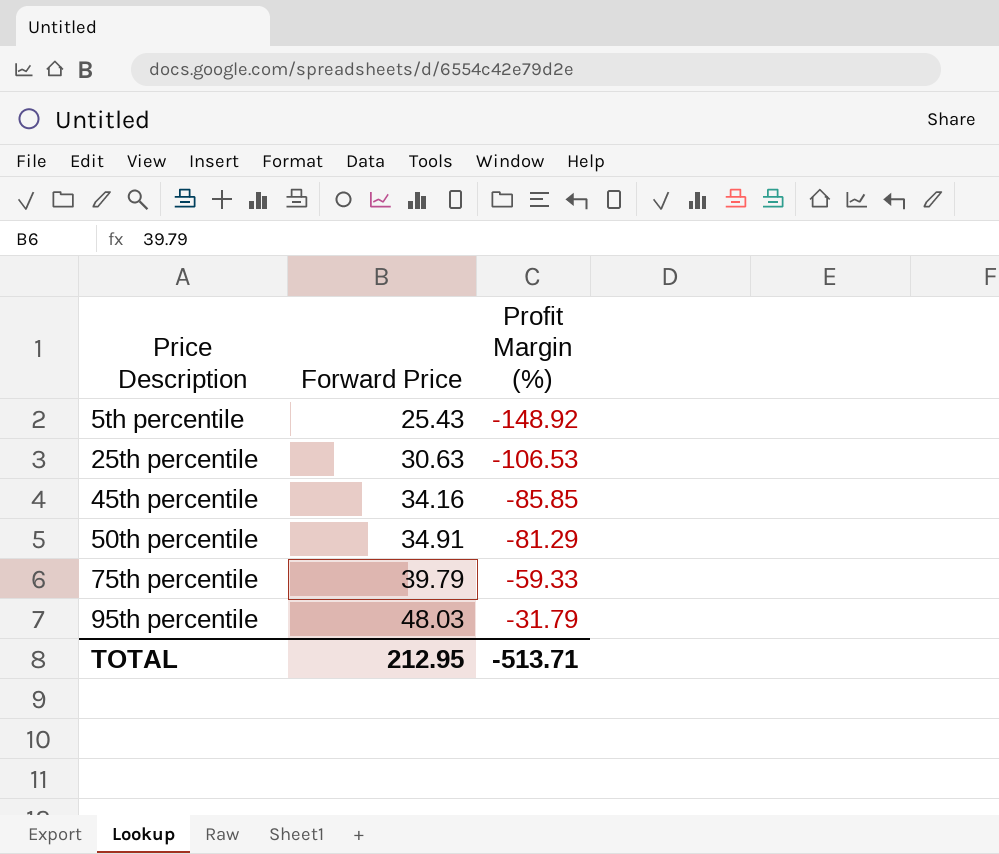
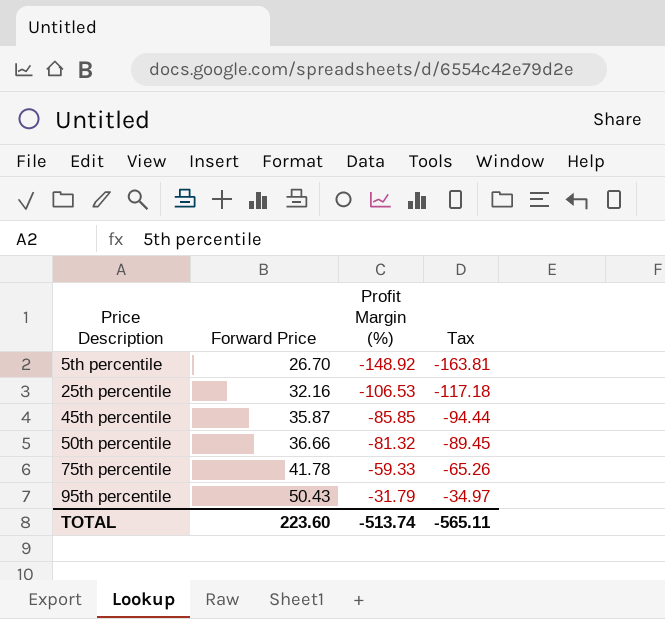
column Tax | formula: none -> [Profit Margin (%)] * 1.1
5th percentile | Forward Price: 25.43 -> 26.70
25th percentile | Forward Price: 30.63 -> 32.16
45th percentile | Forward Price: 34.16 -> 35.87
50th percentile | Forward Price: 34.91 -> 36.66
50th percentile | Profit Margin (%): -81.29 -> -81.32
75th percentile | Forward Price: 39.79 -> 41.78
95th percentile | Forward Price: 48.03 -> 50.43
TOTAL | Forward Price: 212.95 -> 223.60
TOTAL | Profit Margin (%): -513.71 -> -513.74

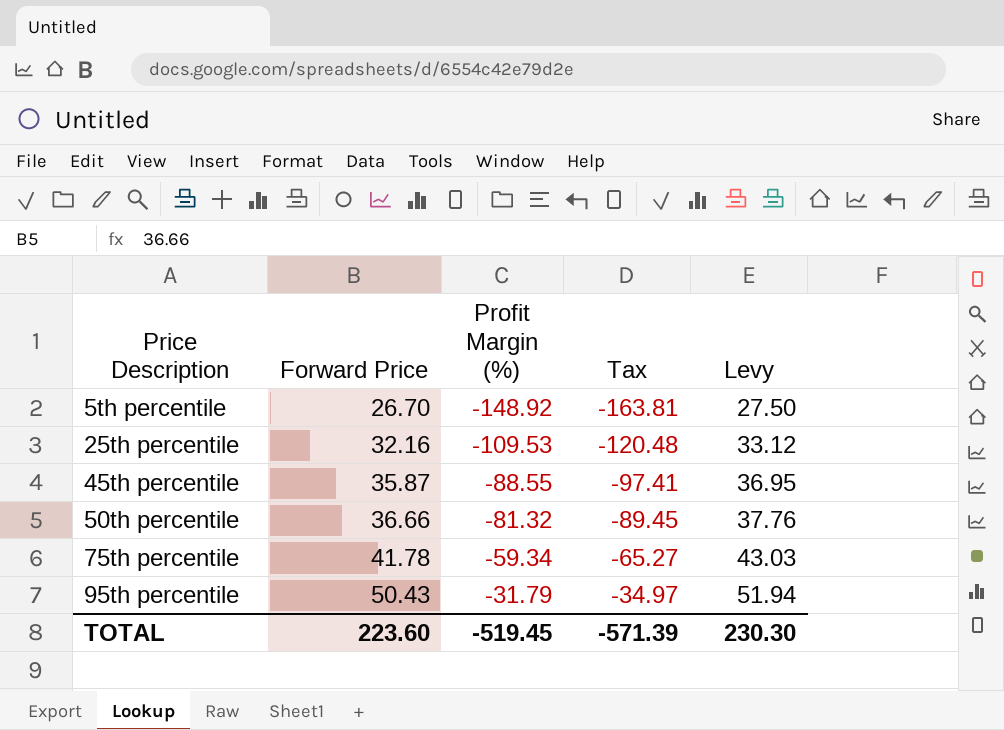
column Levy | formula: none -> [Forward Price] * 1.03
25th percentile | Profit Margin (%): -106.53 -> -109.53
25th percentile | Tax: -117.18 -> -120.48
45th percentile | Profit Margin (%): -85.85 -> -88.55
45th percentile | Tax: -94.44 -> -97.41
75th percentile | Profit Margin (%): -59.33 -> -59.34
75th percentile | Tax: -65.26 -> -65.27
TOTAL | Profit Margin (%): -513.74 -> -519.45
TOTAL | Tax: -565.11 -> -571.39

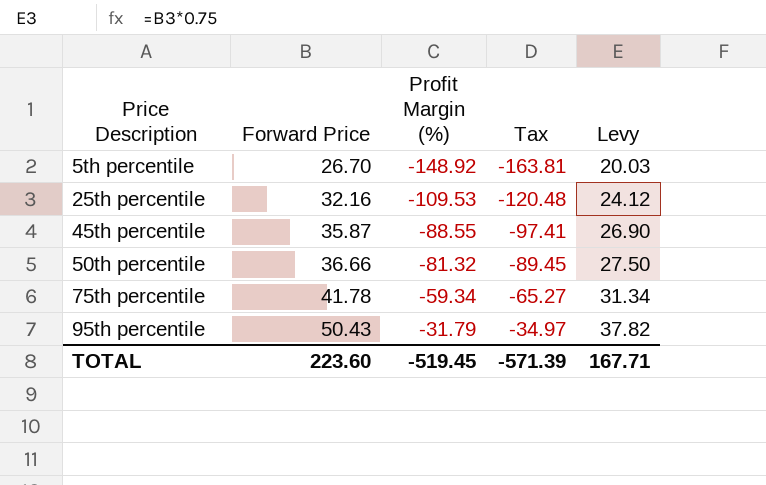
column Levy | formula: [Forward Price] * 1.03 -> [Forward Price] * 0.75
TOTAL | Levy: 230.30 -> 167.71

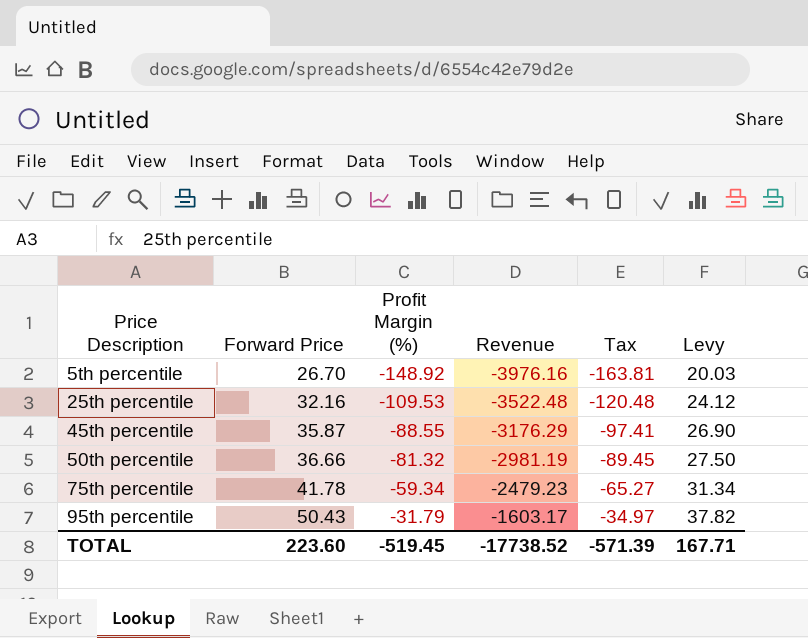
column Revenue | formula: none -> [Forward Price] * [Profit Margin (%)]

